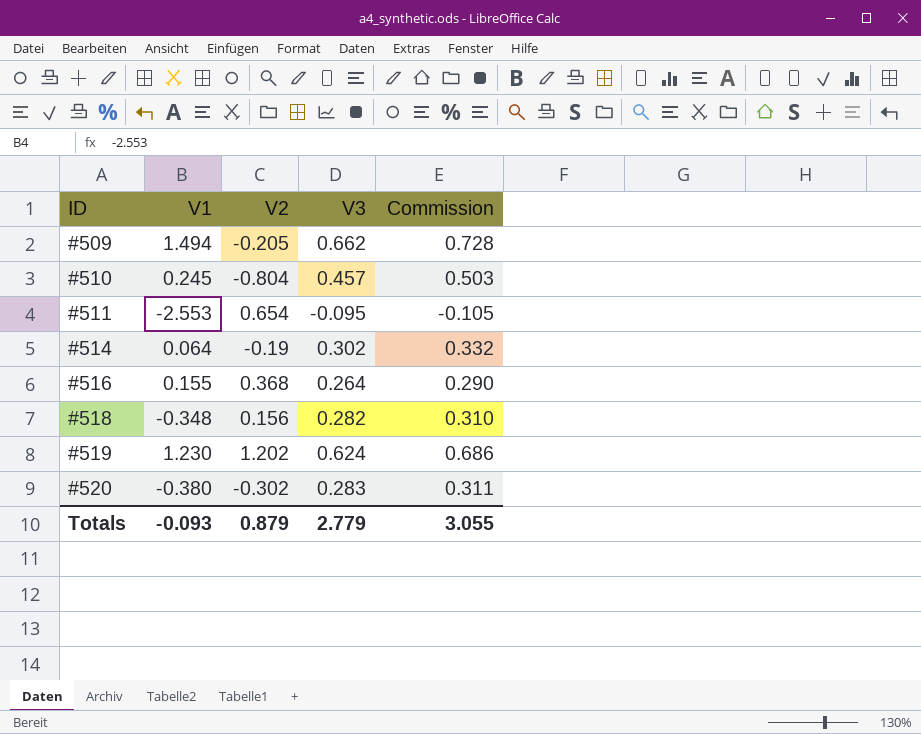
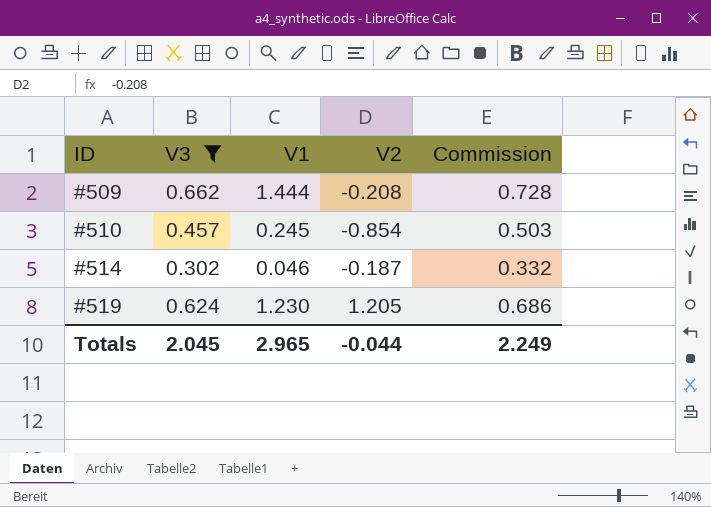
filter: none -> V3 >= 0.302
column V3 | position: 4 -> 2
#509 | V1: 1.494 -> 1.444
#509 | V2: -0.205 -> -0.208
#510 | V2: -0.804 -> -0.854
#514 | V1: 0.064 -> 0.046
#514 | V2: -0.19 -> -0.187
#519 | V2: 1.202 -> 1.205
Totals | V3: 2.779 -> 2.045
Totals | V1: -0.093 -> 2.965
Totals | V2: 0.879 -> -0.044
Totals | Commission: 3.055 -> 2.249

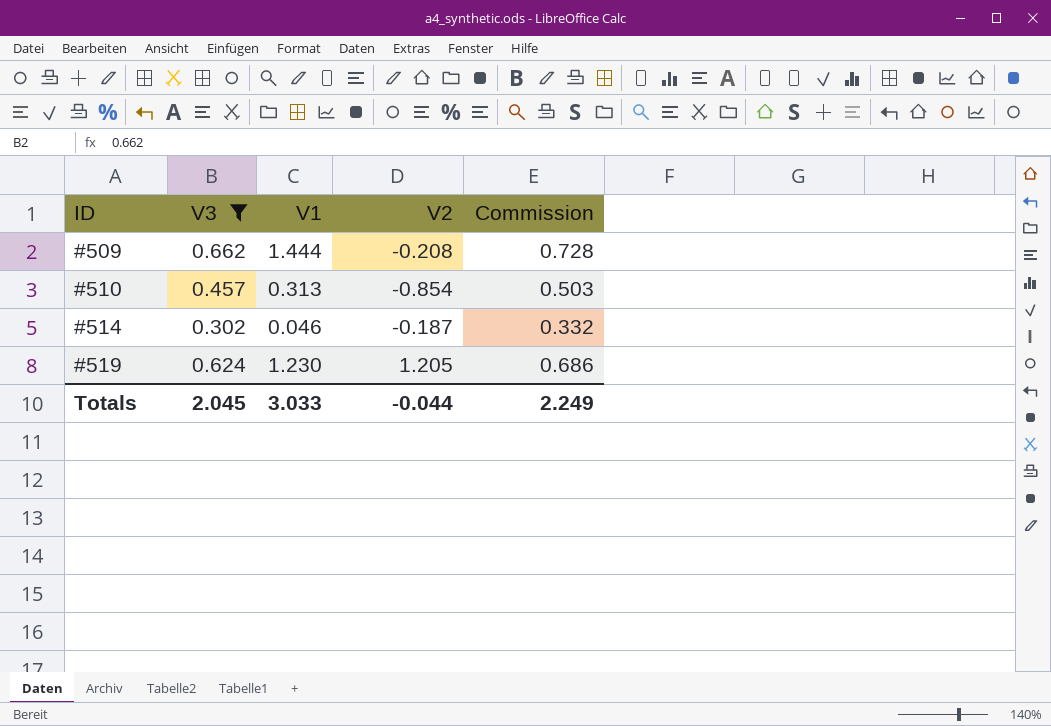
#510 | V1: 0.245 -> 0.313
Totals | V1: 2.965 -> 3.033

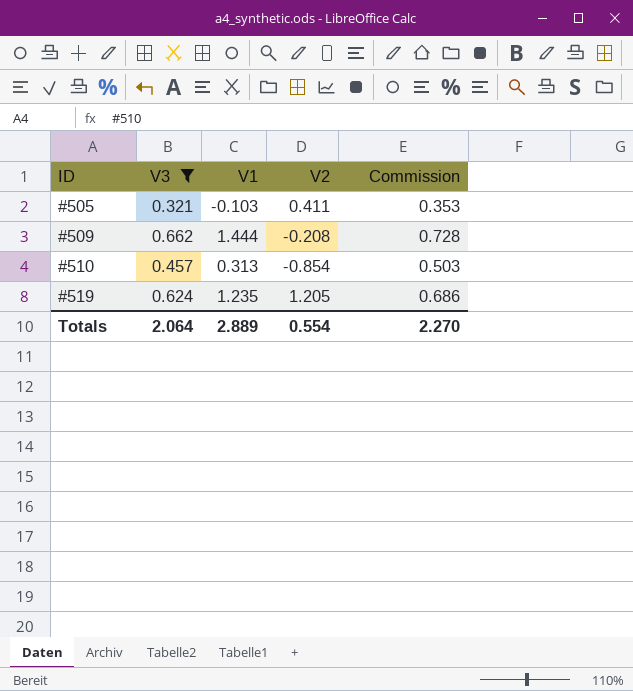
row #514: 0.302 | 0.046 | -0.187 | 0.332 -> none
row #505: none -> 0.321 | -0.103 | 0.411 | 0.353
#519 | V1: 1.230 -> 1.235
Totals | V3: 2.045 -> 2.064
Totals | V1: 3.033 -> 2.889
Totals | V2: -0.044 -> 0.554
Totals | Commission: 2.249 -> 2.270

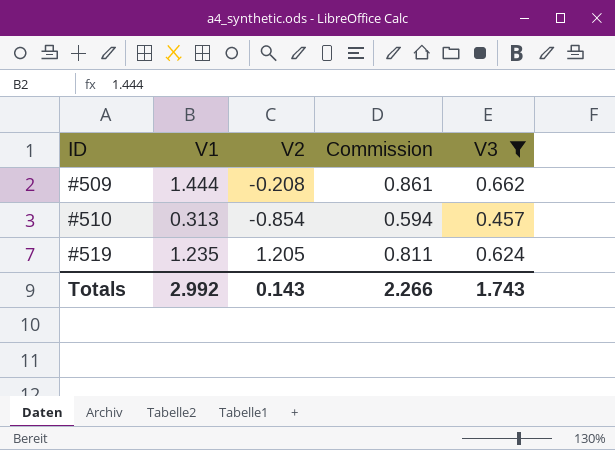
column Commission | formula: [V3] * 1.1 -> [V3] * 1.3
column V3 | position: 2 -> 5
row #505: 0.321 | -0.103 | 0.411 | 0.353 -> none
Totals | V1: 2.889 -> 2.992
Totals | V2: 0.554 -> 0.143
Totals | Commission: 2.270 -> 2.266
Totals | V3: 2.064 -> 1.743

